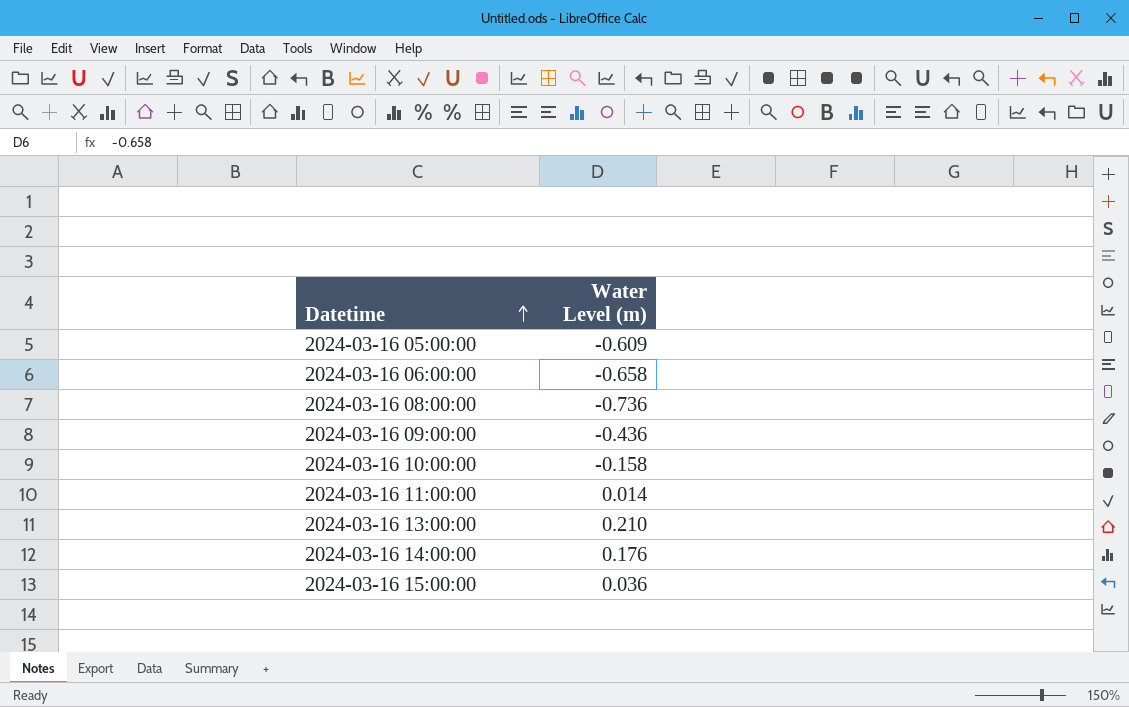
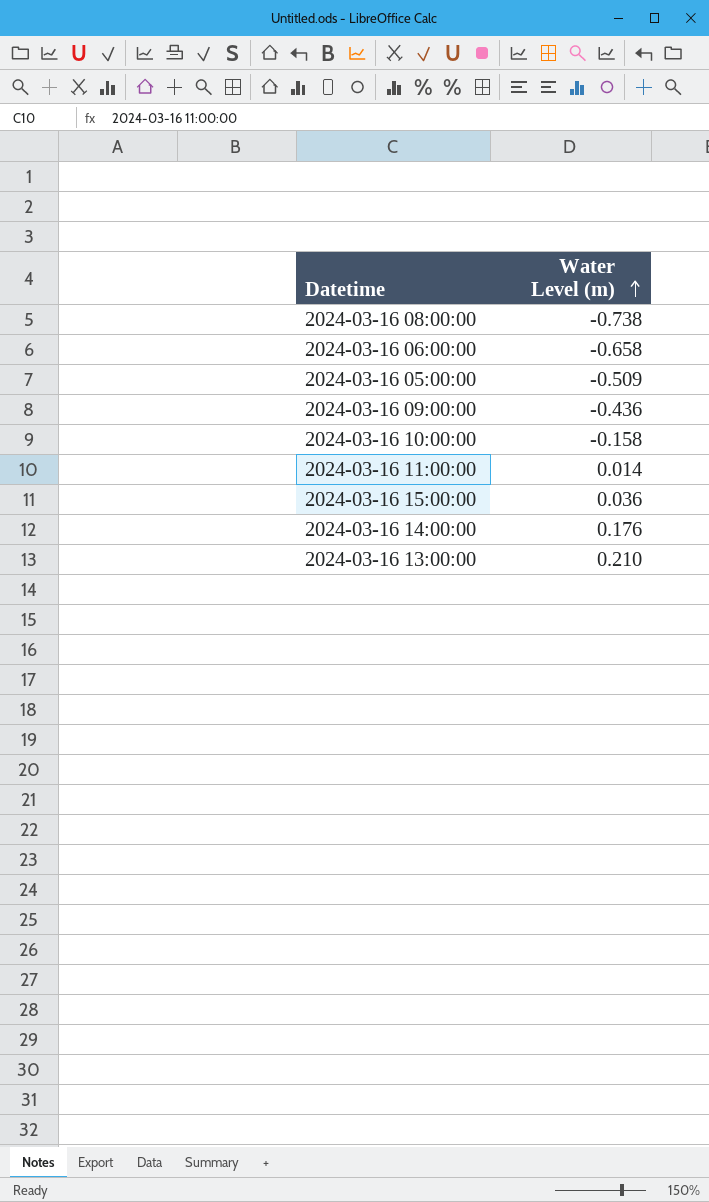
row order: Datetime ascending -> Water Level (m) ascending
2024-03-16 08:00:00 | Water Level (m): -0.736 -> -0.738
2024-03-16 05:00:00 | Water Level (m): -0.609 -> -0.509

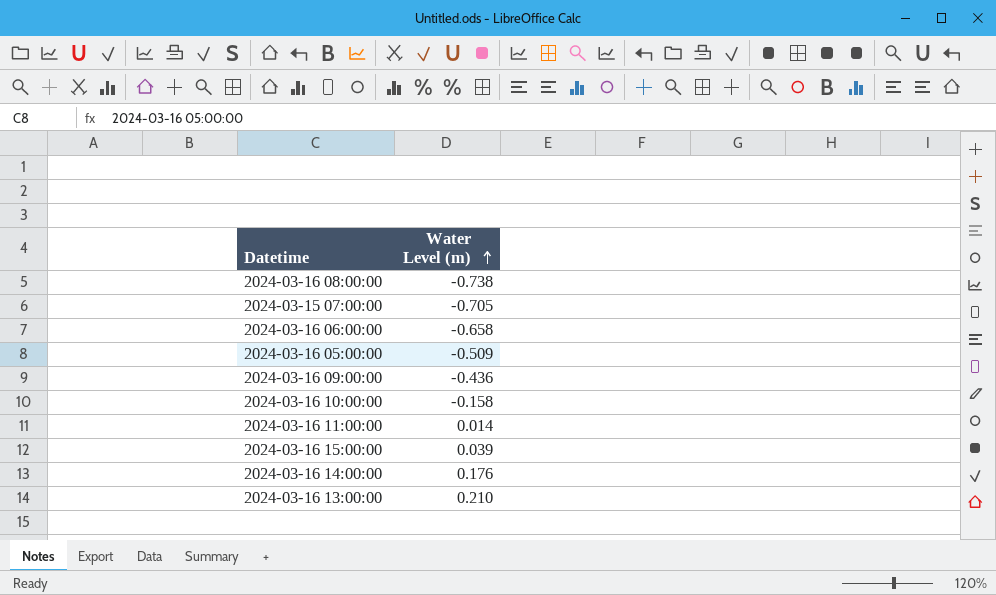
row 2024-03-15 07:00:00: none -> -0.705
2024-03-16 15:00:00 | Water Level (m): 0.036 -> 0.039

